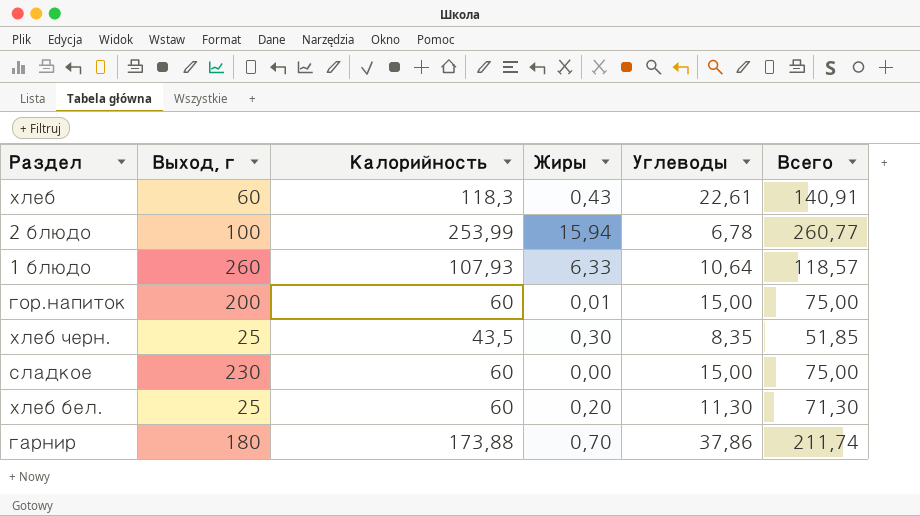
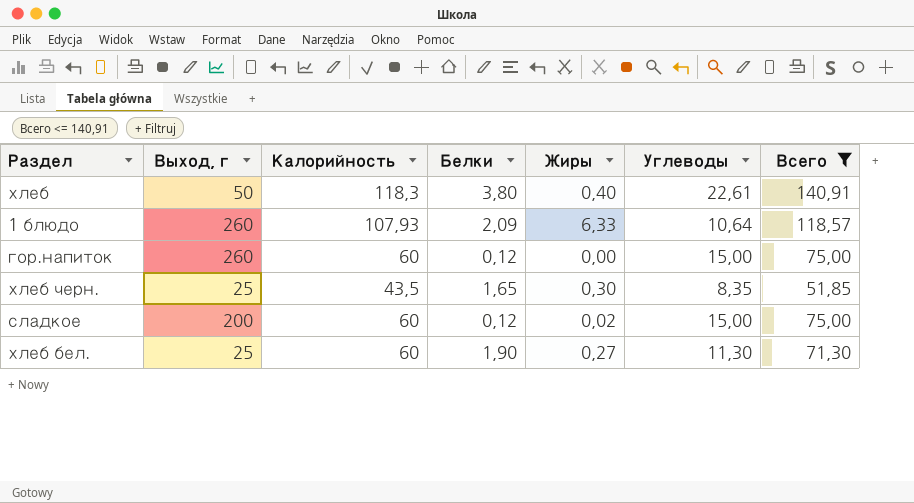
filter: none -> Всего <= 140,91
column Белки | position: none -> 4
хлеб | Выход, г: 60 -> 50
хлеб | Жиры: 0,43 -> 0,40
гор.напиток | Выход, г: 200 -> 260
гор.напиток | Жиры: 0,01 -> 0,00
сладкое | Выход, г: 230 -> 200
сладкое | Жиры: 0,00 -> 0,02
хлеб бел. | Жиры: 0,20 -> 0,27

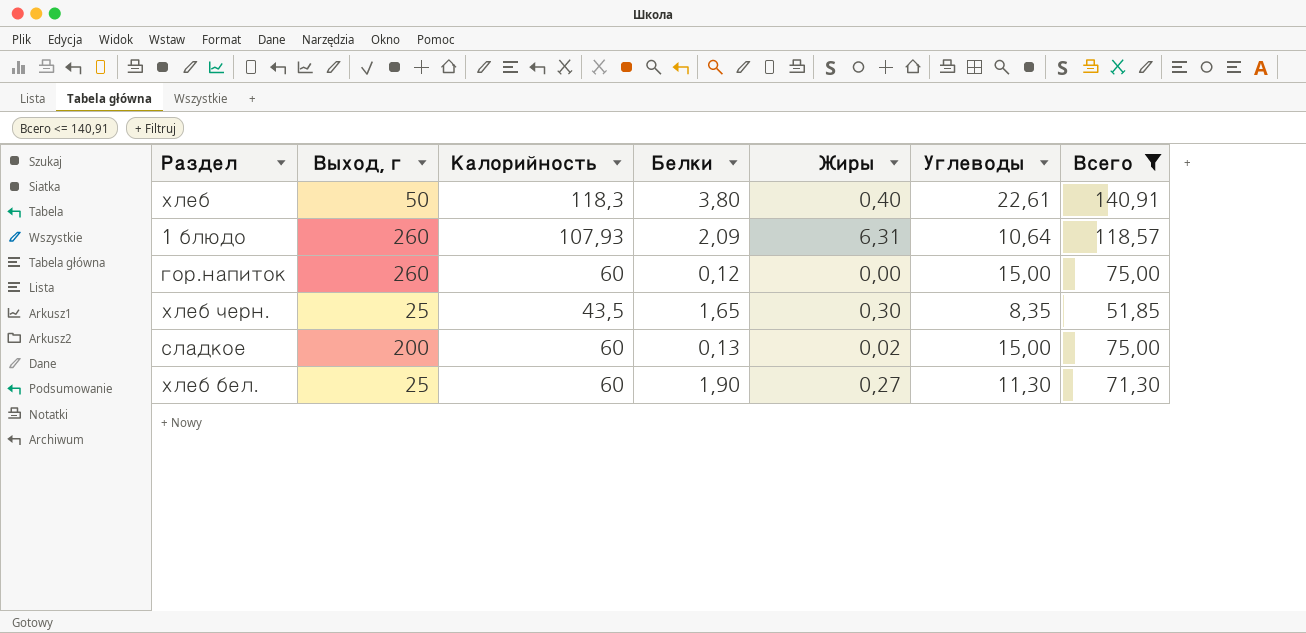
1 блюдо | Жиры: 6,33 -> 6,31
сладкое | Белки: 0,12 -> 0,13

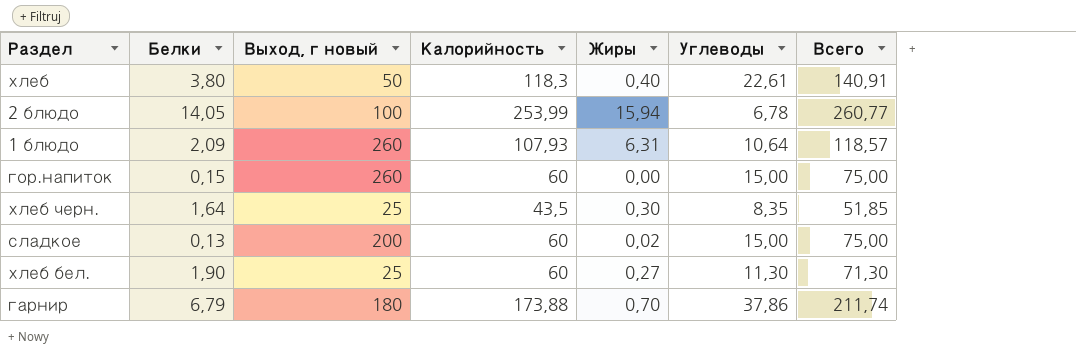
filter: Всего <= 140,91 -> none
column Белки | position: 4 -> 2
column name: Выход, г -> Выход, г новый
гор.напиток | Белки: 0,12 -> 0,15
хлеб черн. | Белки: 1,65 -> 1,64

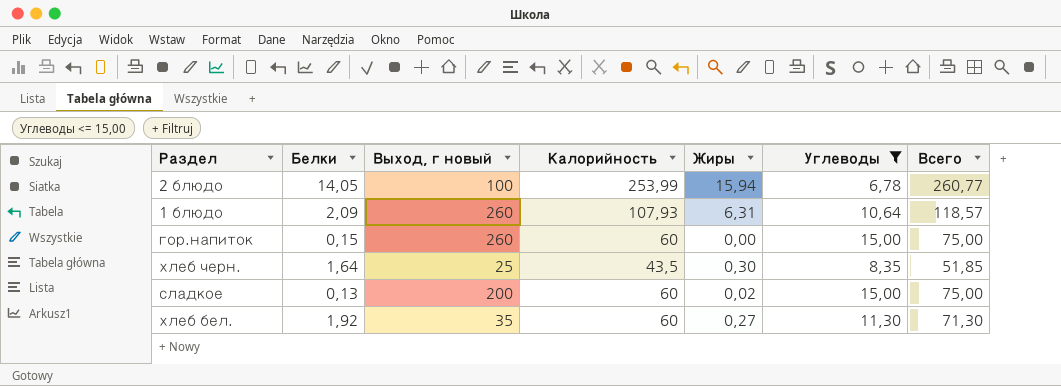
filter: none -> Углеводы <= 15,00
хлеб бел. | Белки: 1,90 -> 1,92
хлеб бел. | Выход, г новый: 25 -> 35

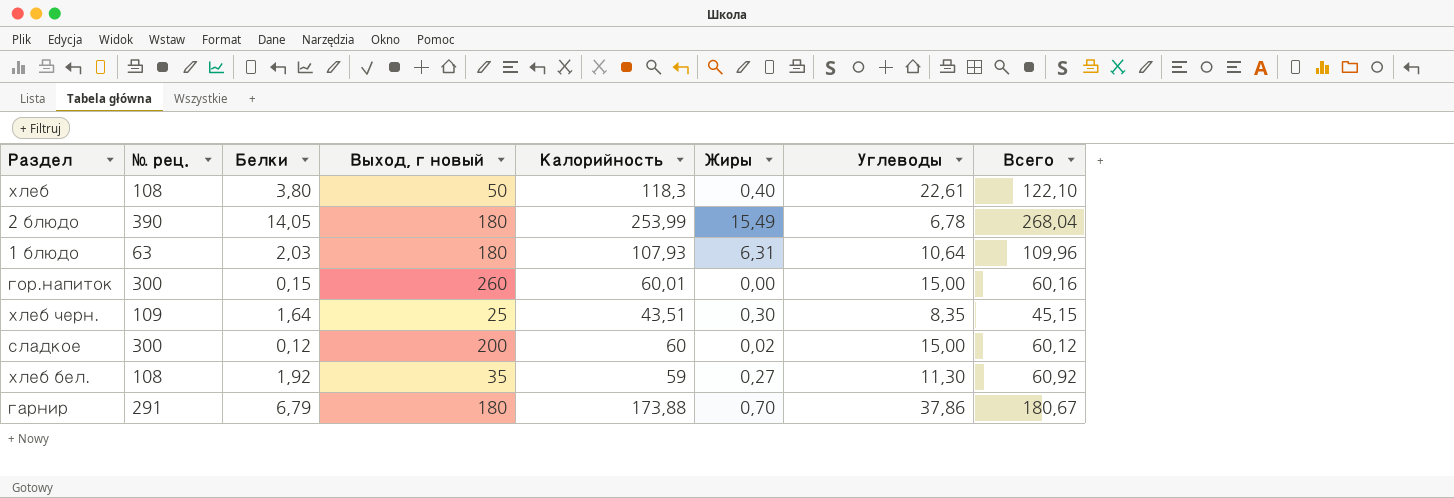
filter: Углеводы <= 15,00 -> none
column № рец. | position: none -> 2
column Всего | formula: [Калорийность] + [Углеводы] -> [Белки] + [Калорийность]
2 блюдо | Выход, г новый: 100 -> 180
2 блюдо | Жиры: 15,94 -> 15,49
1 блюдо | Белки: 2,09 -> 2,03
1 блюдо | Выход, г новый: 260 -> 180
гор.напиток | Калорийность: 60 -> 60,01
хлеб черн. | Калорийность: 43,5 -> 43,51
сладкое | Белки: 0,13 -> 0,12
хлеб бел. | Калорийность: 60 -> 59

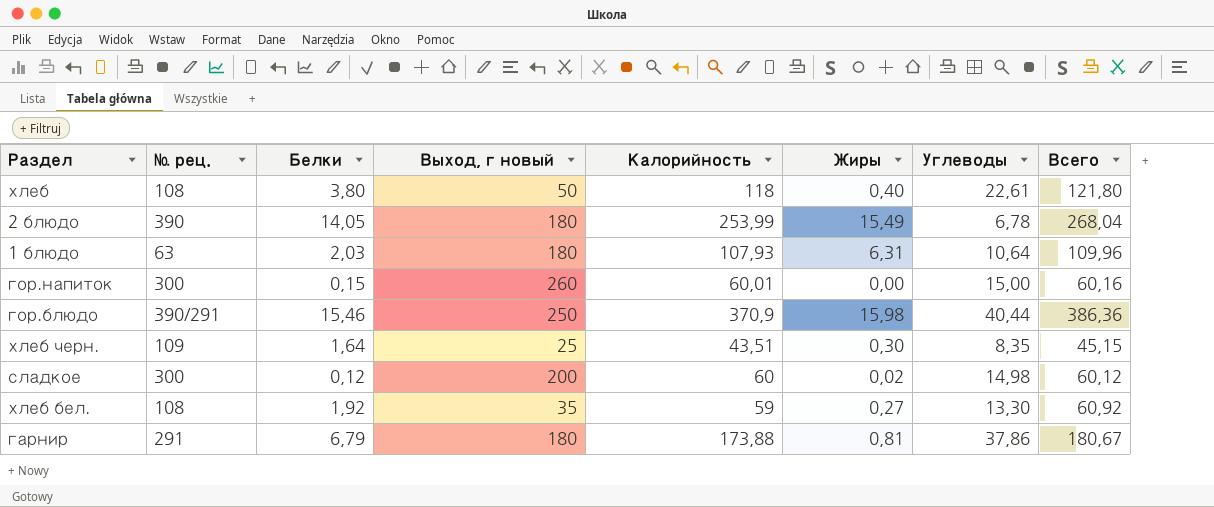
хлеб | Калорийность: 118,3 -> 118
хлеб | Всего: 122,10 -> 121,80
row гор.блюдо: none -> 390/291 | 15,46 | 250 | 370,9 | 15,98 | 40,44 | 386,36
сладкое | Углеводы: 15,00 -> 14,98
хлеб бел. | Углеводы: 11,30 -> 13,30
гарнир | Жиры: 0,70 -> 0,81

